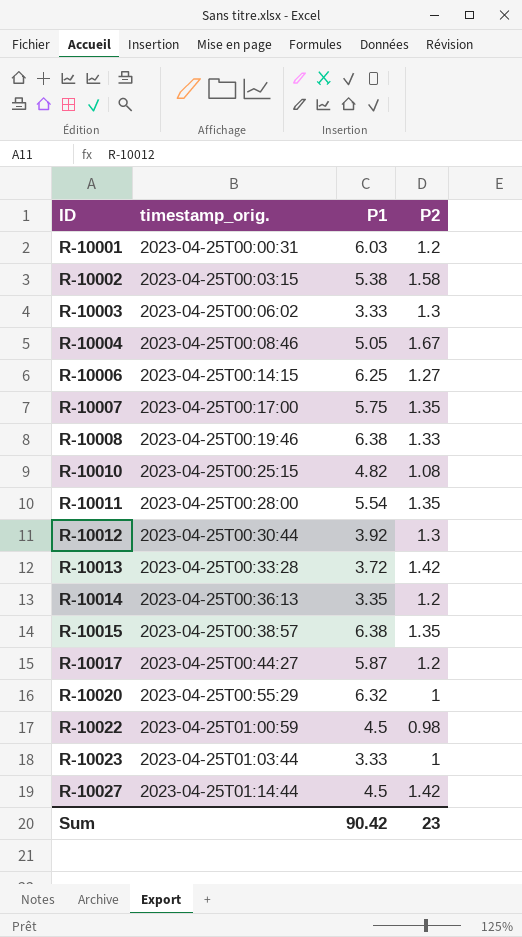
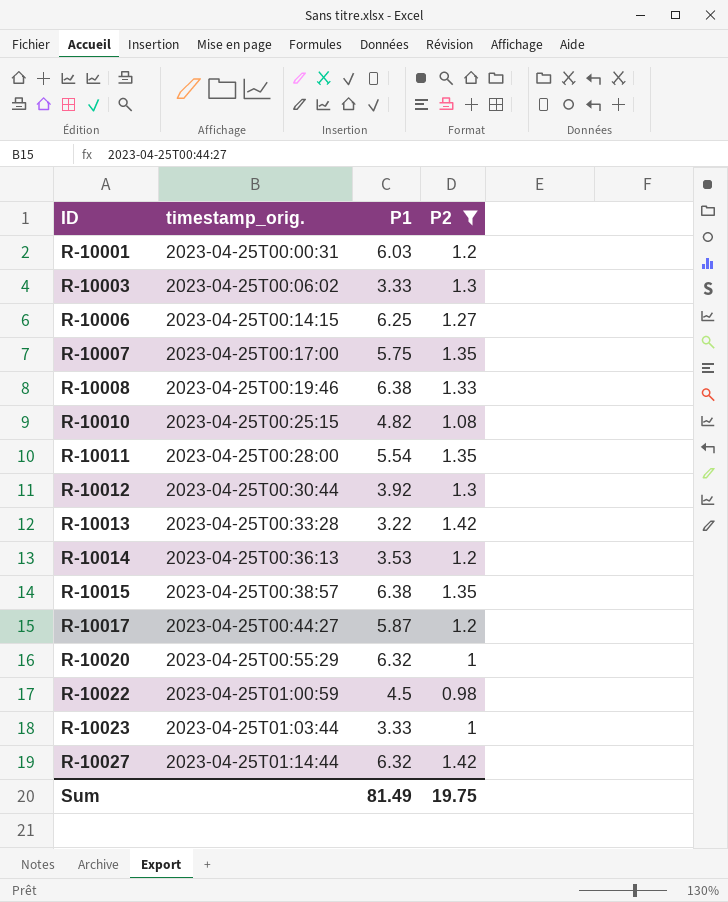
filter: none -> P2 <= 1.42
R-10013 | P1: 3.72 -> 3.22
R-10014 | P1: 3.35 -> 3.53
R-10027 | P1: 4.5 -> 6.32
Sum | P1: 90.42 -> 81.49
Sum | P2: 23 -> 19.75

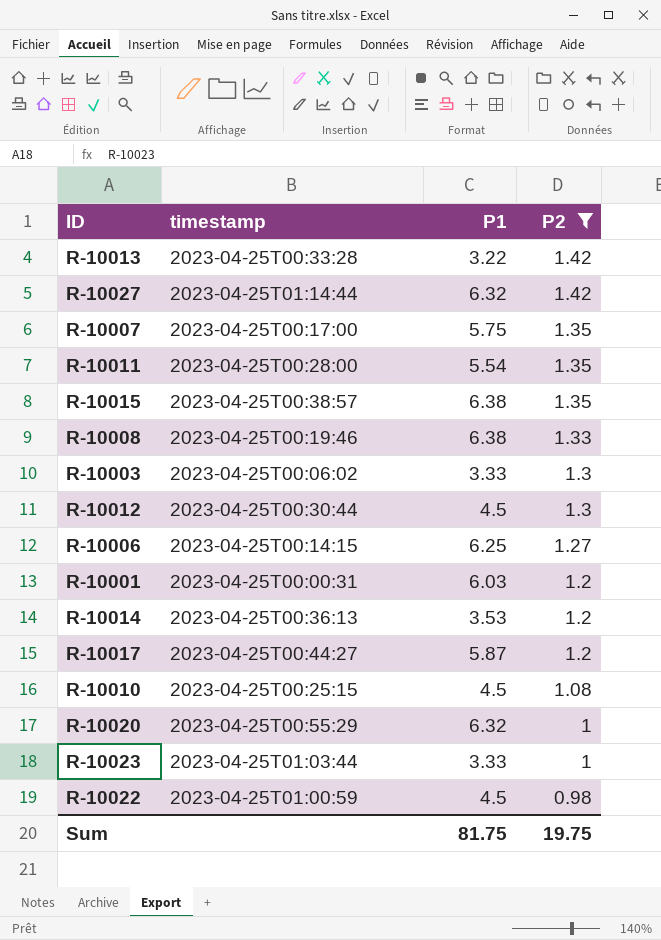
row order: ID ascending -> P2 descending
column name: timestamp_orig. -> timestamp
R-10012 | P1: 3.92 -> 4.5
R-10010 | P1: 4.82 -> 4.5
Sum | P1: 81.49 -> 81.75

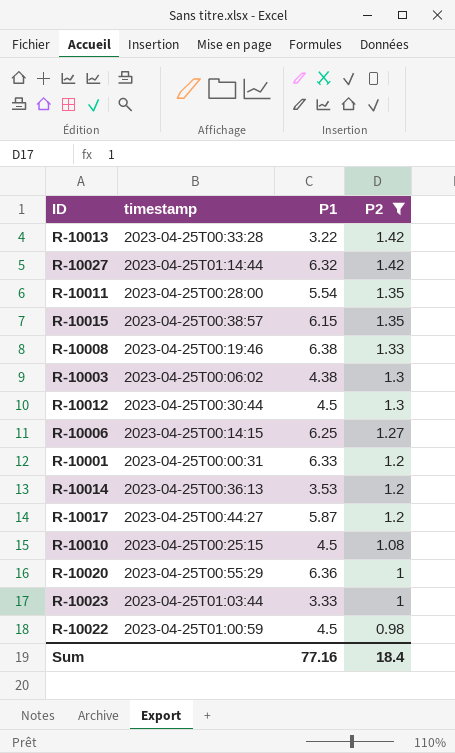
row R-10007: 2023-04-25T00:17:00 | 5.75 | 1.35 -> none
R-10015 | P1: 6.38 -> 6.15
R-10003 | P1: 3.33 -> 4.38
R-10001 | P1: 6.03 -> 6.33
R-10020 | P1: 6.32 -> 6.36
Sum | P1: 81.75 -> 77.16
Sum | P2: 19.75 -> 18.4

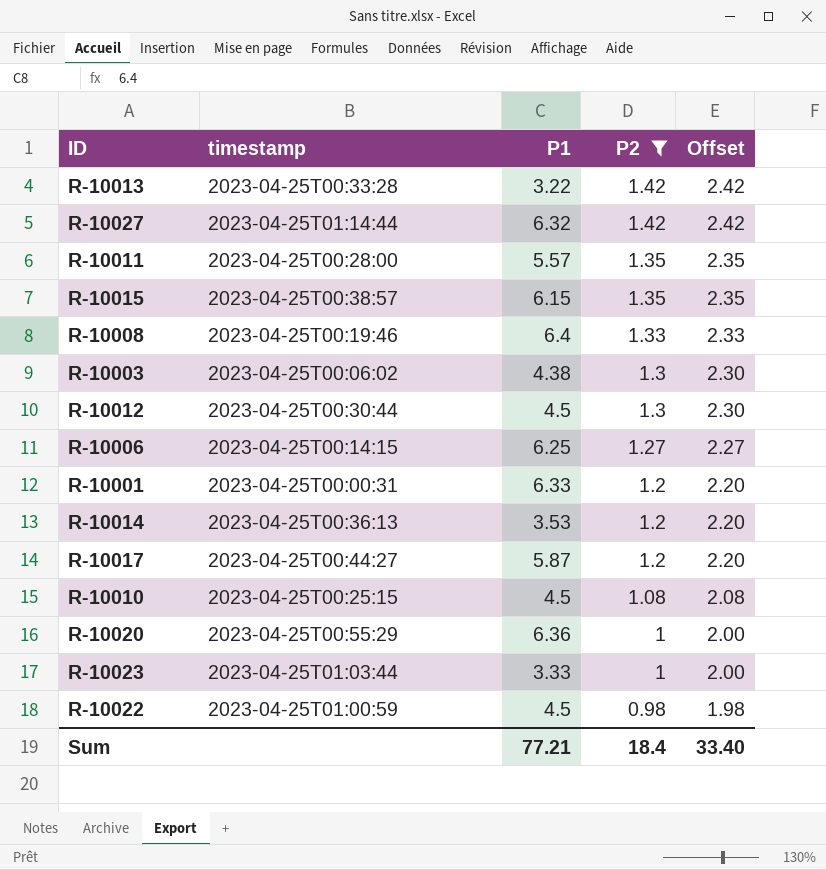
column Offset | formula: none -> [P2] + 1
R-10011 | P1: 5.54 -> 5.57
R-10008 | P1: 6.38 -> 6.4
Sum | P1: 77.16 -> 77.21

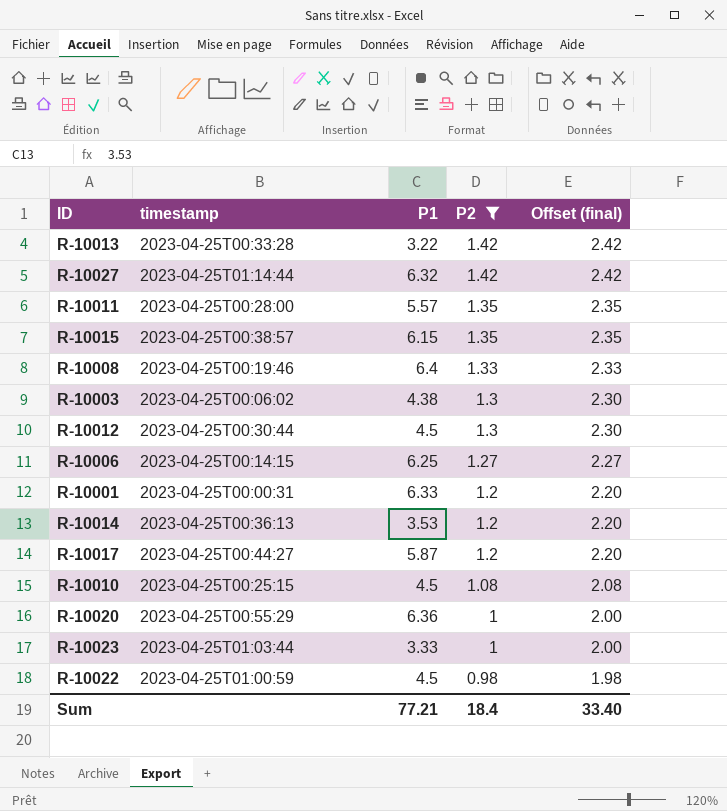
column name: Offset -> Offset (final)

